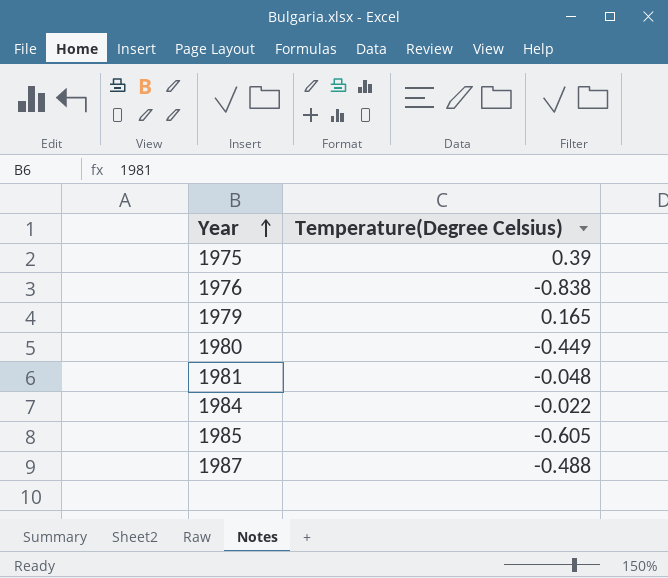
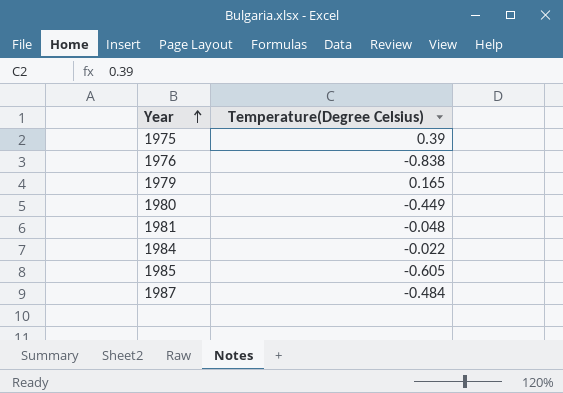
1987 | Temperature(Degree Celsius): -0.488 -> -0.484

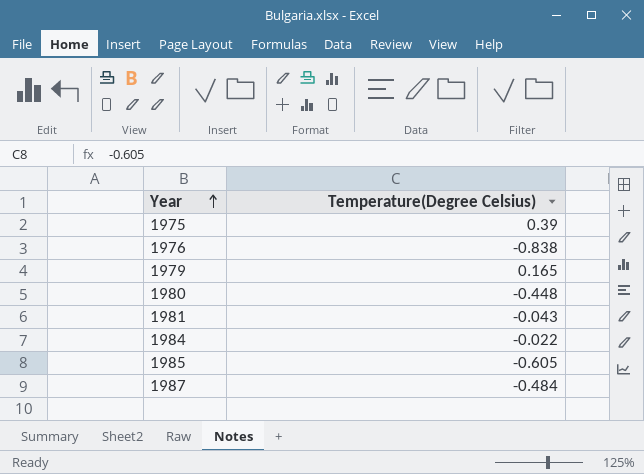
1980 | Temperature(Degree Celsius): -0.449 -> -0.448
1981 | Temperature(Degree Celsius): -0.048 -> -0.043

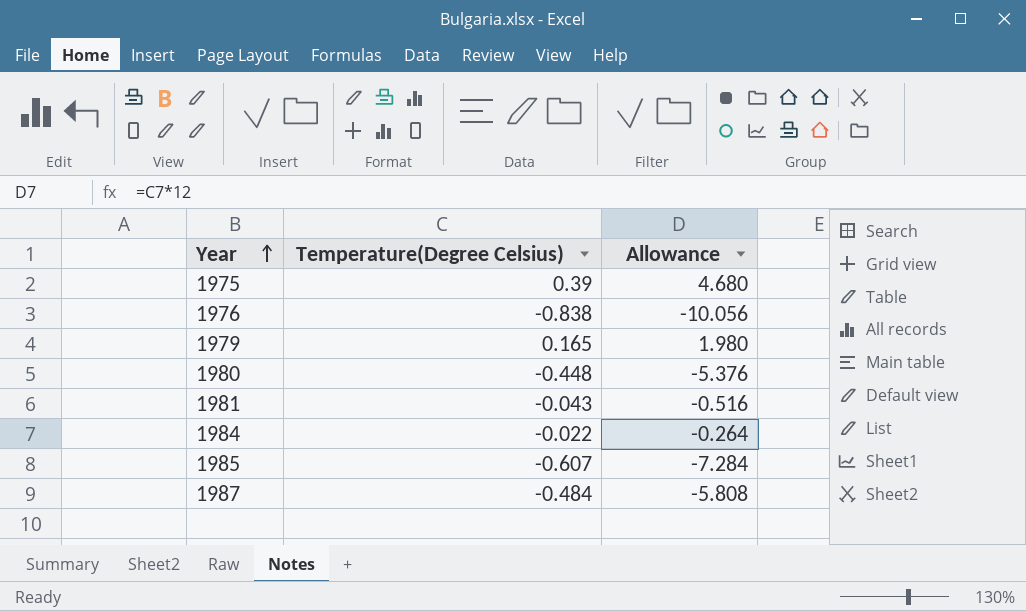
column Allowance | formula: none -> [Temperature(Degree Celsius)] * 12
1985 | Temperature(Degree Celsius): -0.605 -> -0.607

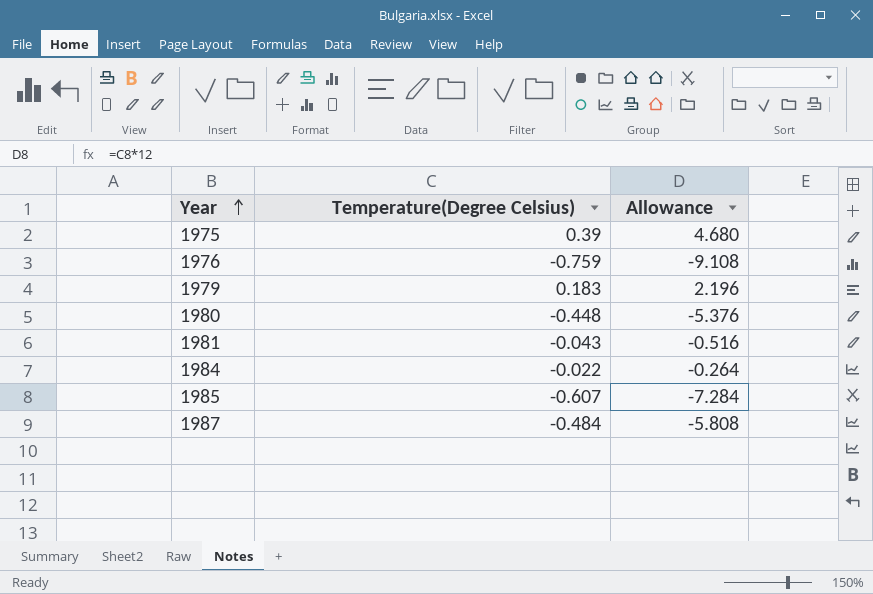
1976 | Temperature(Degree Celsius): -0.838 -> -0.759
1976 | Allowance: -10.056 -> -9.108
1979 | Temperature(Degree Celsius): 0.165 -> 0.183
1979 | Allowance: 1.980 -> 2.196

